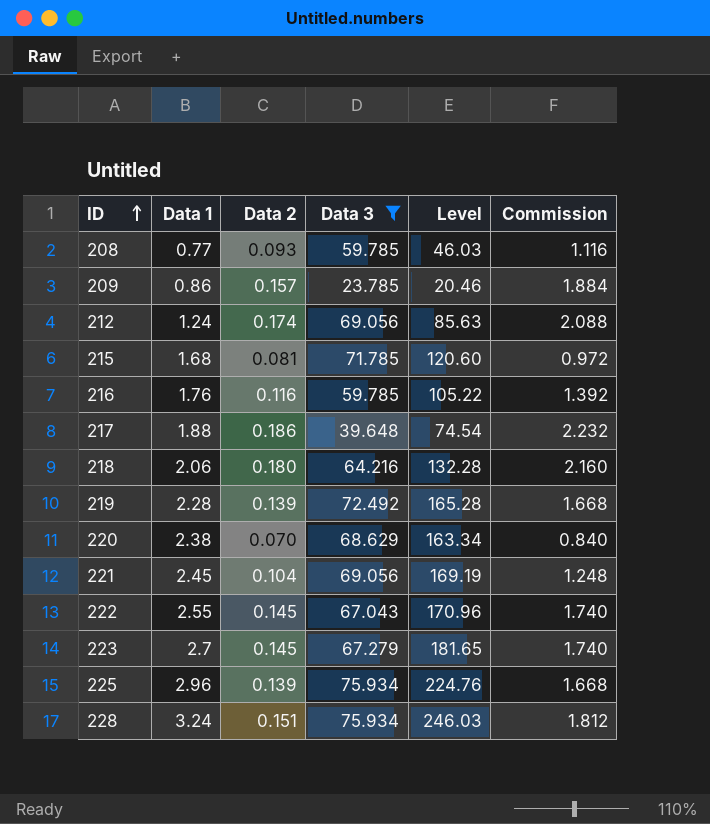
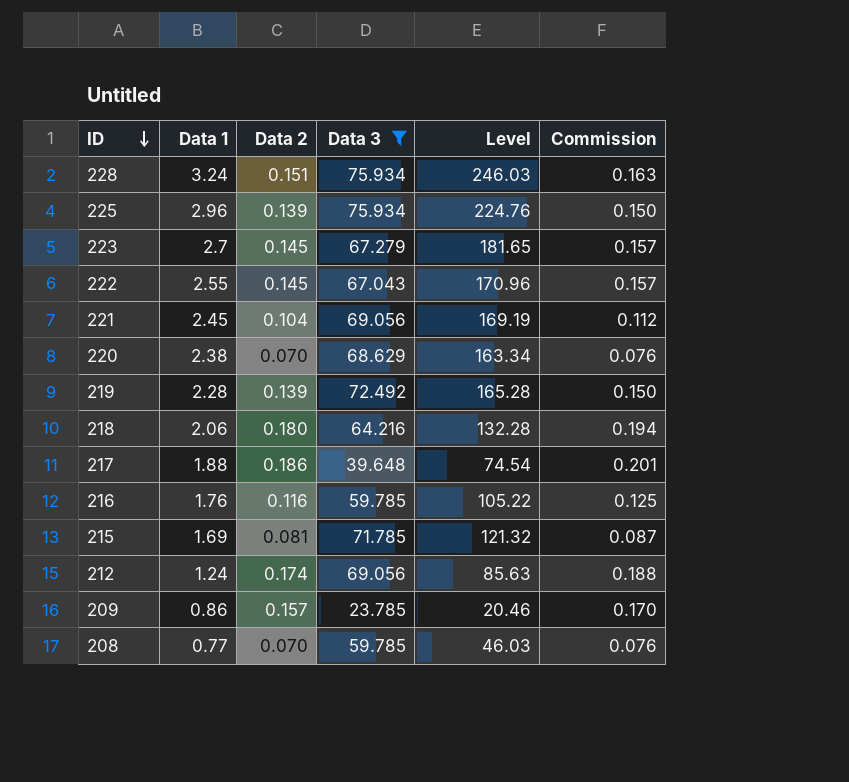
row order: ID ascending -> ID descending
column Commission | formula: [Data 2] * 12 -> [Data 2] * 1.08
215 | Data 1: 1.68 -> 1.69
215 | Level: 120.60 -> 121.32
208 | Data 2: 0.093 -> 0.070

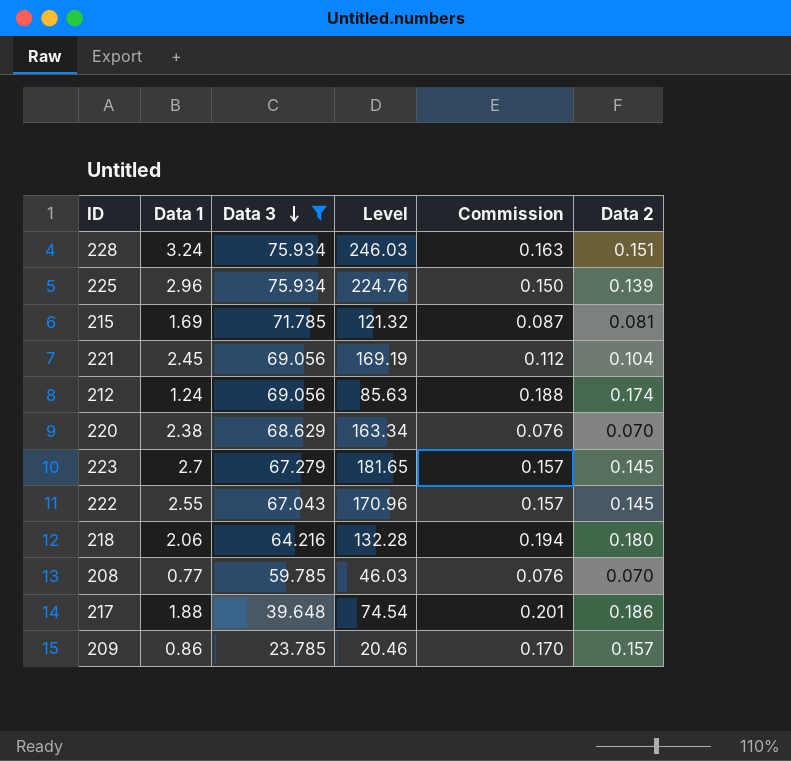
row order: ID descending -> Data 3 descending
column Data 2 | position: 3 -> 6
row 219: 2.28 | 0.139 | 72.492 | 165.28 | 0.150 -> none
row 216: 1.76 | 0.116 | 59.785 | 105.22 | 0.125 -> none

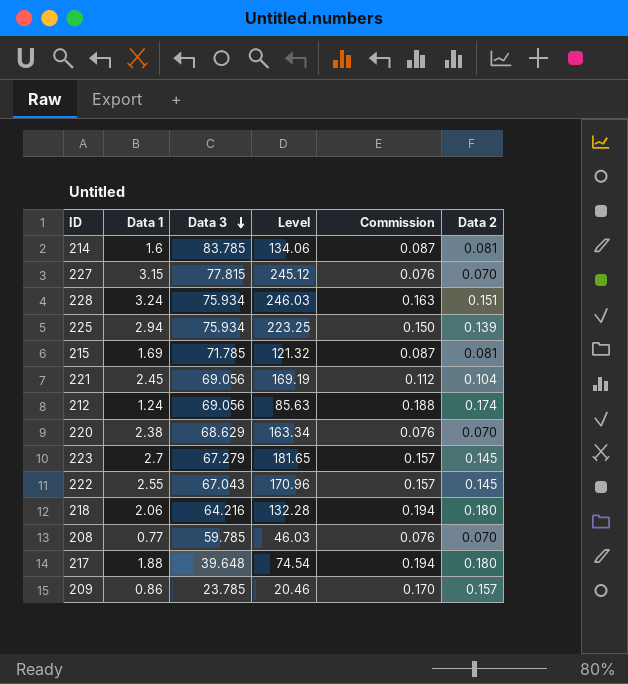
filter: Data 3 <= 75.934 -> none
225 | Data 1: 2.96 -> 2.94
225 | Level: 224.76 -> 223.25
217 | Commission: 0.201 -> 0.194
217 | Data 2: 0.186 -> 0.180

